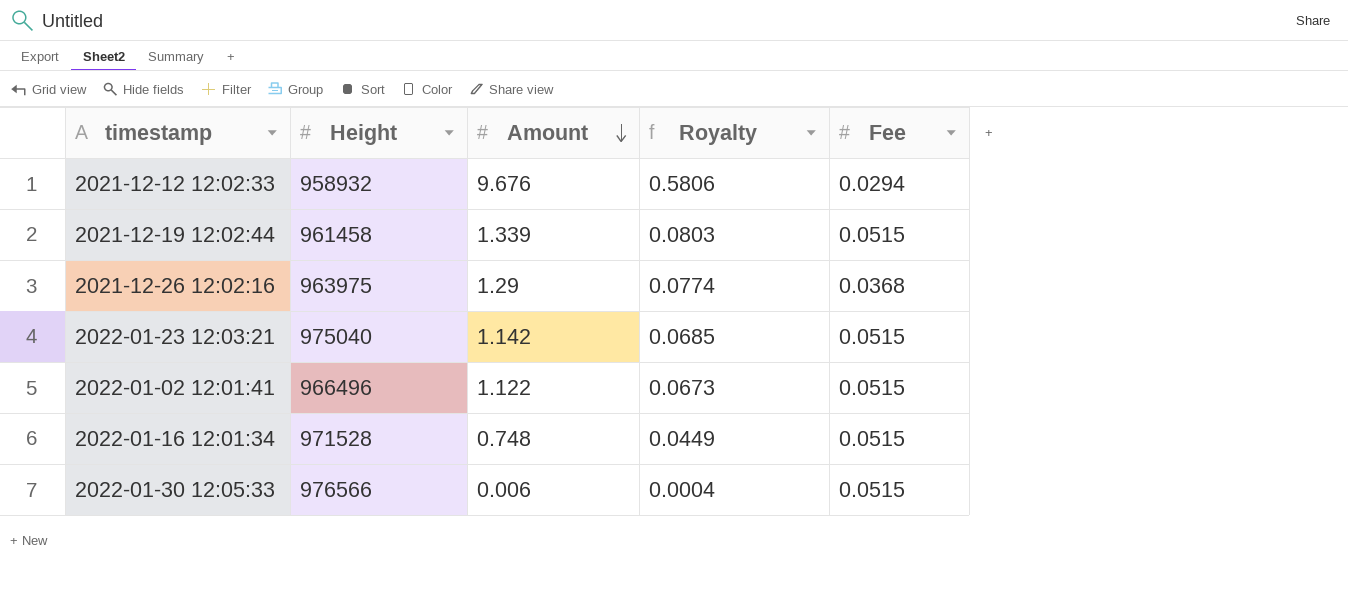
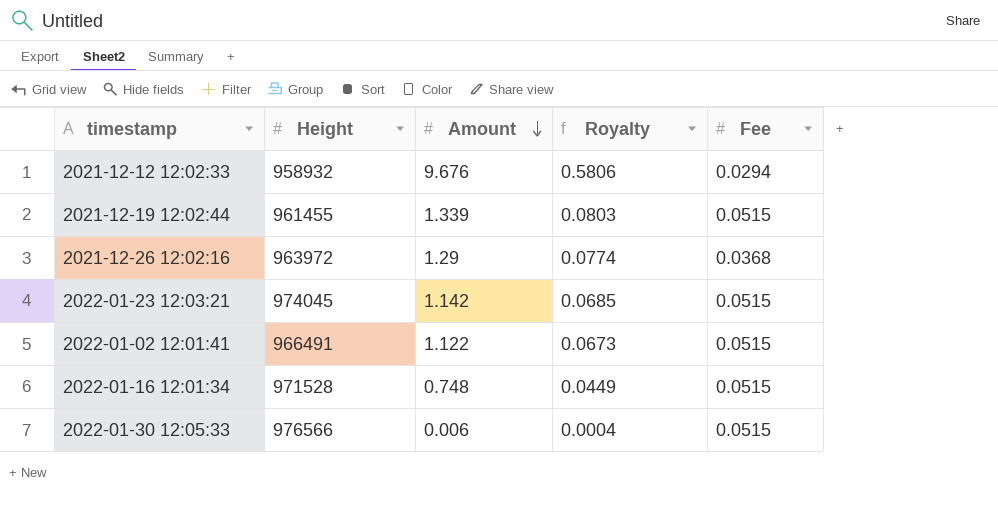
2021-12-19 12:02:44 | Height: 961458 -> 961455
2021-12-26 12:02:16 | Height: 963975 -> 963972
2022-01-23 12:03:21 | Height: 975040 -> 974045
2022-01-02 12:01:41 | Height: 966496 -> 966491

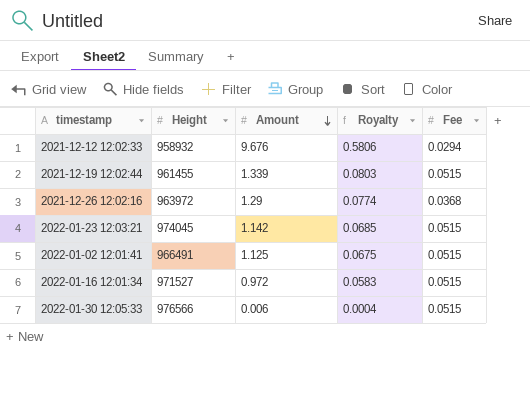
2022-01-02 12:01:41 | Amount: 1.122 -> 1.125
2022-01-02 12:01:41 | Royalty: 0.0673 -> 0.0675
2022-01-16 12:01:34 | Height: 971528 -> 971527
2022-01-16 12:01:34 | Amount: 0.748 -> 0.972
2022-01-16 12:01:34 | Royalty: 0.0449 -> 0.0583

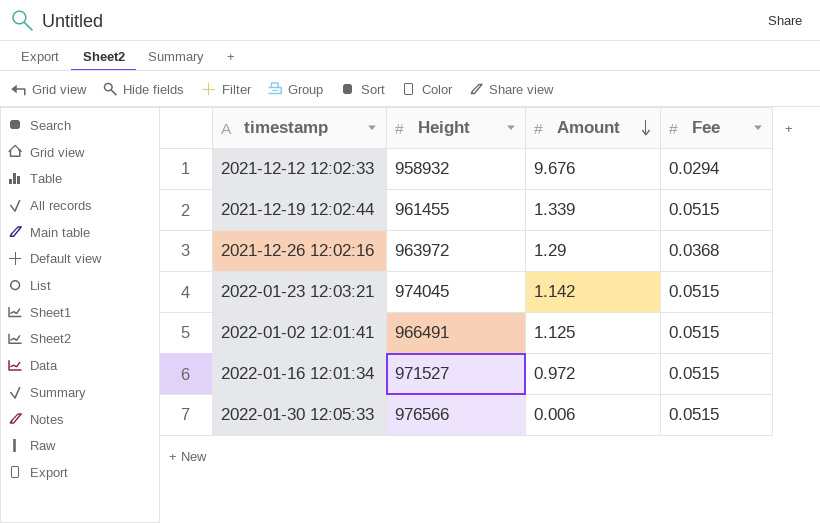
column Royalty | formula: [Amount] * 0.06 -> none

